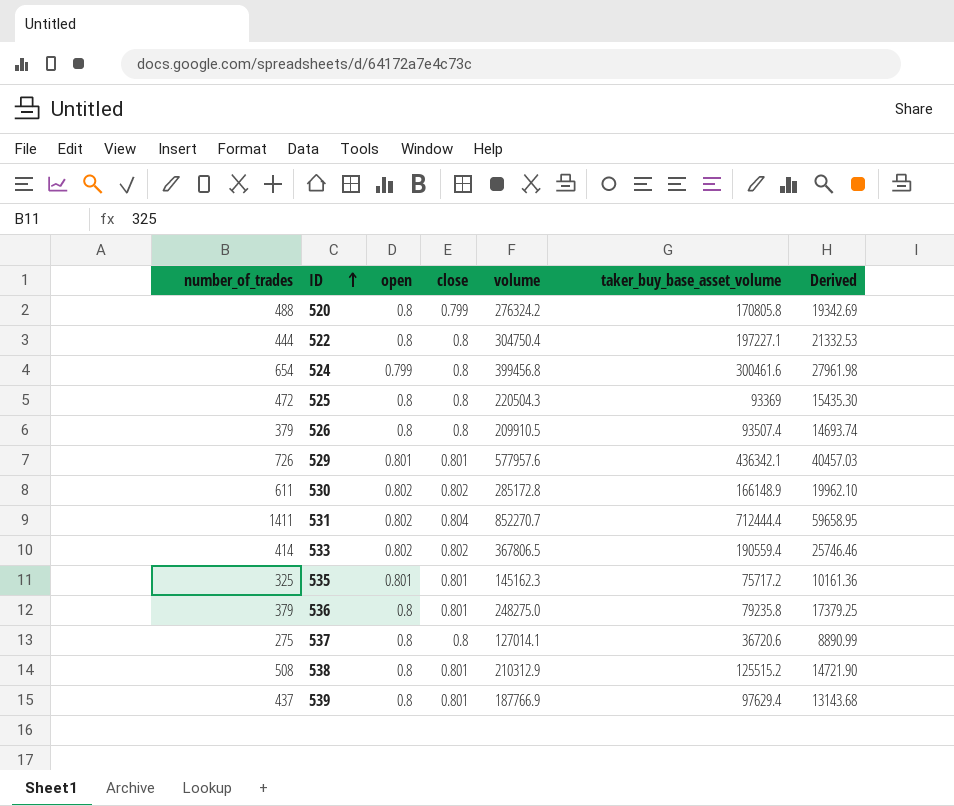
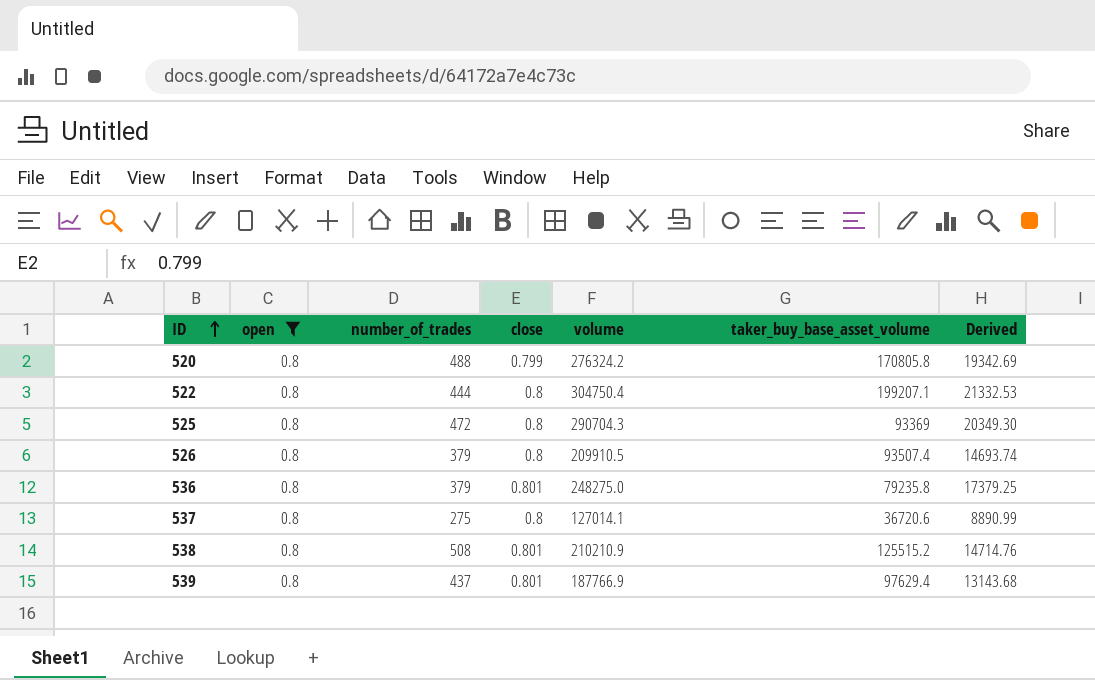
filter: none -> open = 0.8
column number_of_trades | position: 1 -> 3
522 | taker_buy_base_asset_volume: 197227.1 -> 199207.1
525 | volume: 220504.3 -> 290704.3
525 | Derived: 15435.30 -> 20349.30
538 | volume: 210312.9 -> 210210.9
538 | Derived: 14721.90 -> 14714.76

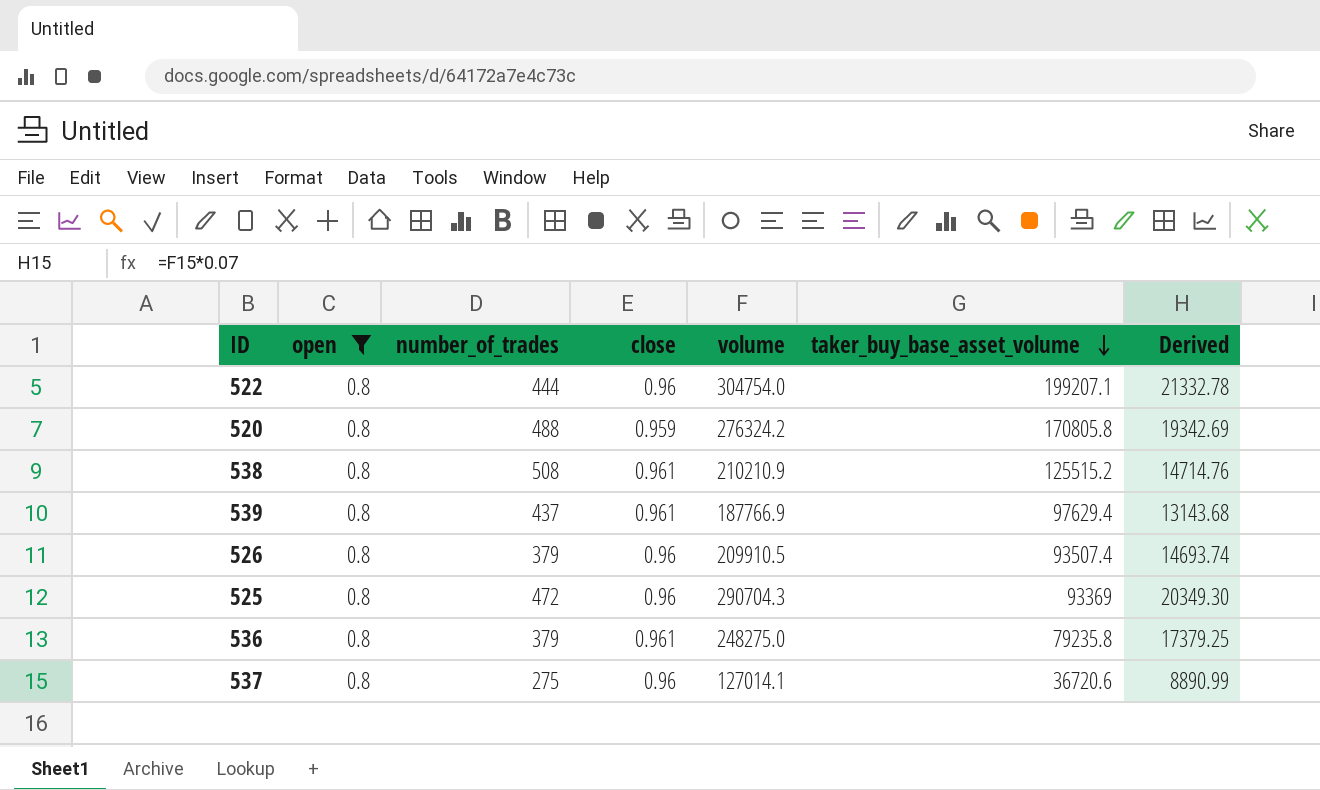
row order: ID ascending -> taker_buy_base_asset_volume descending
522 | close: 0.8 -> 0.96
522 | volume: 304750.4 -> 304754.0
522 | Derived: 21332.53 -> 21332.78
520 | close: 0.799 -> 0.959
538 | close: 0.801 -> 0.961
539 | close: 0.801 -> 0.961
526 | close: 0.8 -> 0.96
525 | close: 0.8 -> 0.96
536 | close: 0.801 -> 0.961
537 | close: 0.8 -> 0.96

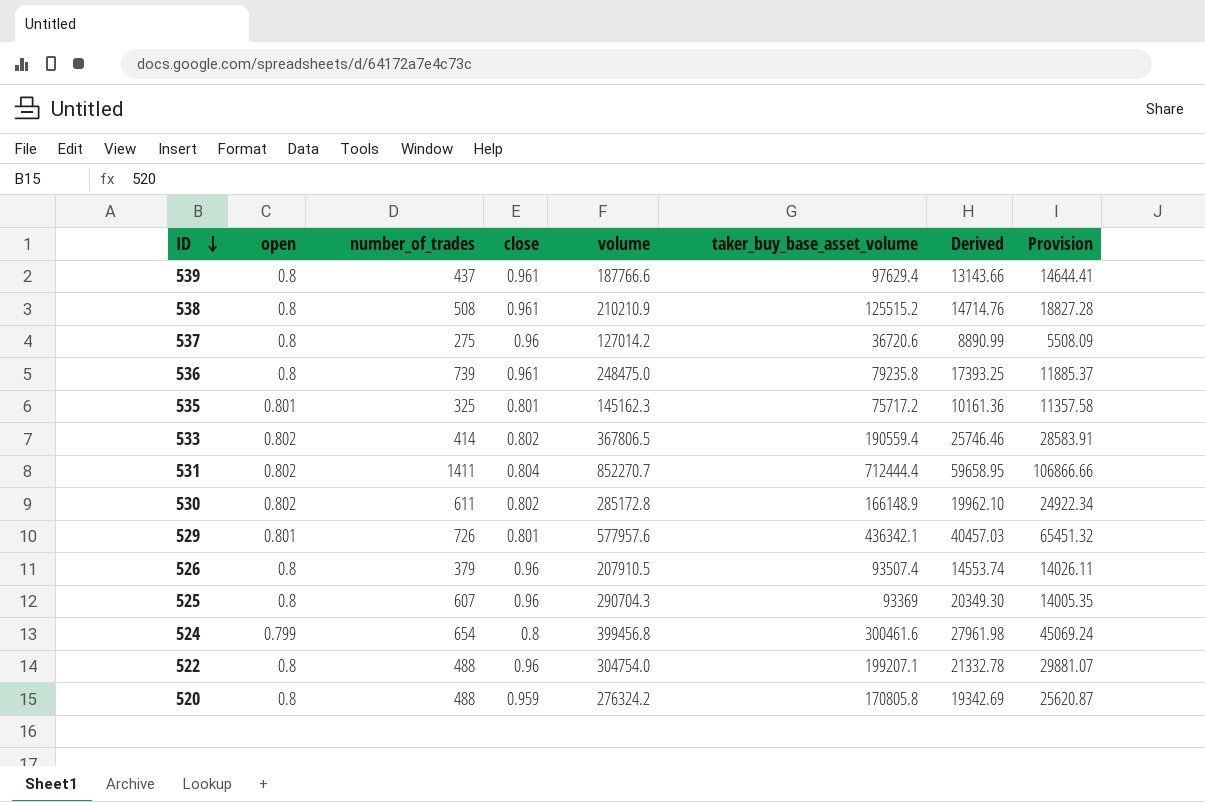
filter: open = 0.8 -> none
row order: taker_buy_base_asset_volume descending -> ID descending
column Provision | formula: none -> [taker_buy_base_asset_volume] * 0.15
539 | volume: 187766.9 -> 187766.6
539 | Derived: 13143.68 -> 13143.66
537 | volume: 127014.1 -> 127014.2
536 | number_of_trades: 379 -> 739
536 | volume: 248275.0 -> 248475.0
536 | Derived: 17379.25 -> 17393.25
526 | volume: 209910.5 -> 207910.5
526 | Derived: 14693.74 -> 14553.74
525 | number_of_trades: 472 -> 607
522 | number_of_trades: 444 -> 488

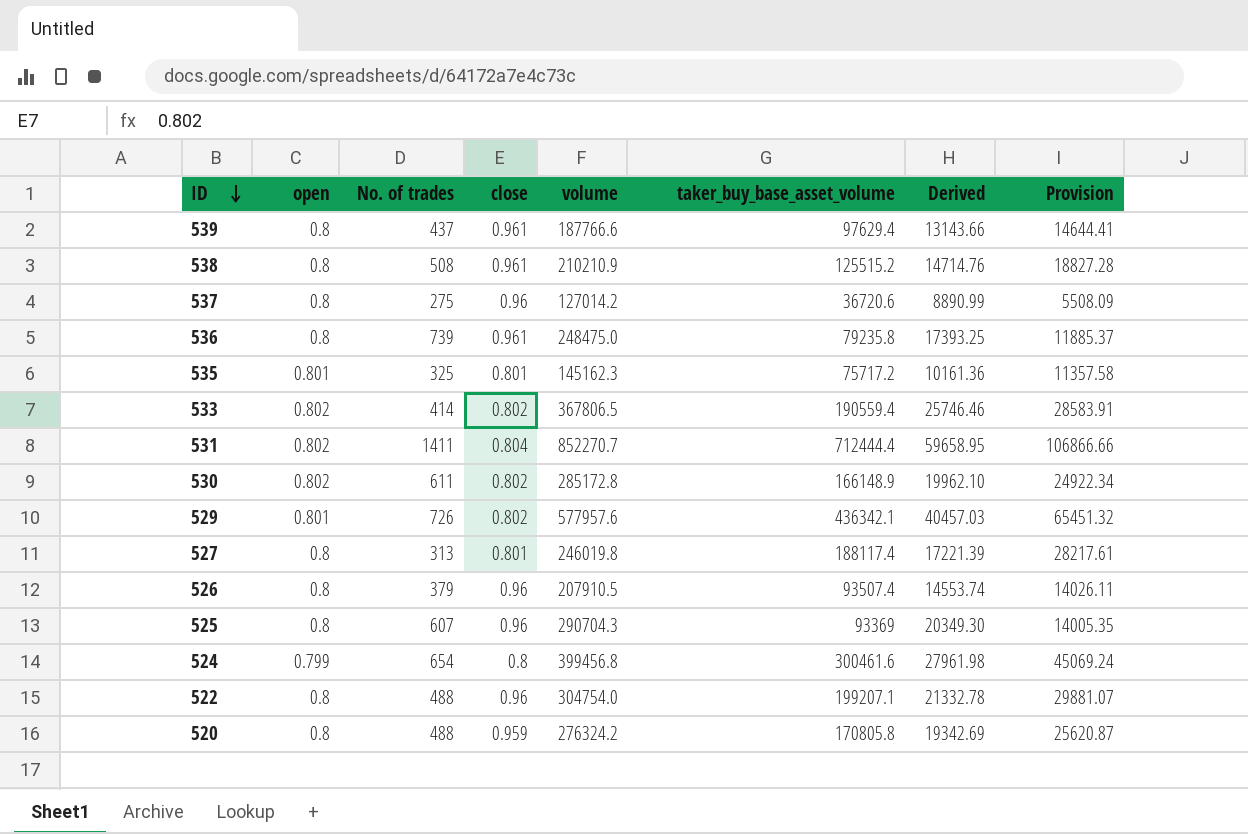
column name: number_of_trades -> No. of trades
529 | close: 0.801 -> 0.802
row 527: none -> 0.8 | 313 | 0.801 | 246019.8 | 188117.4 | 17221.39 | 28217.61

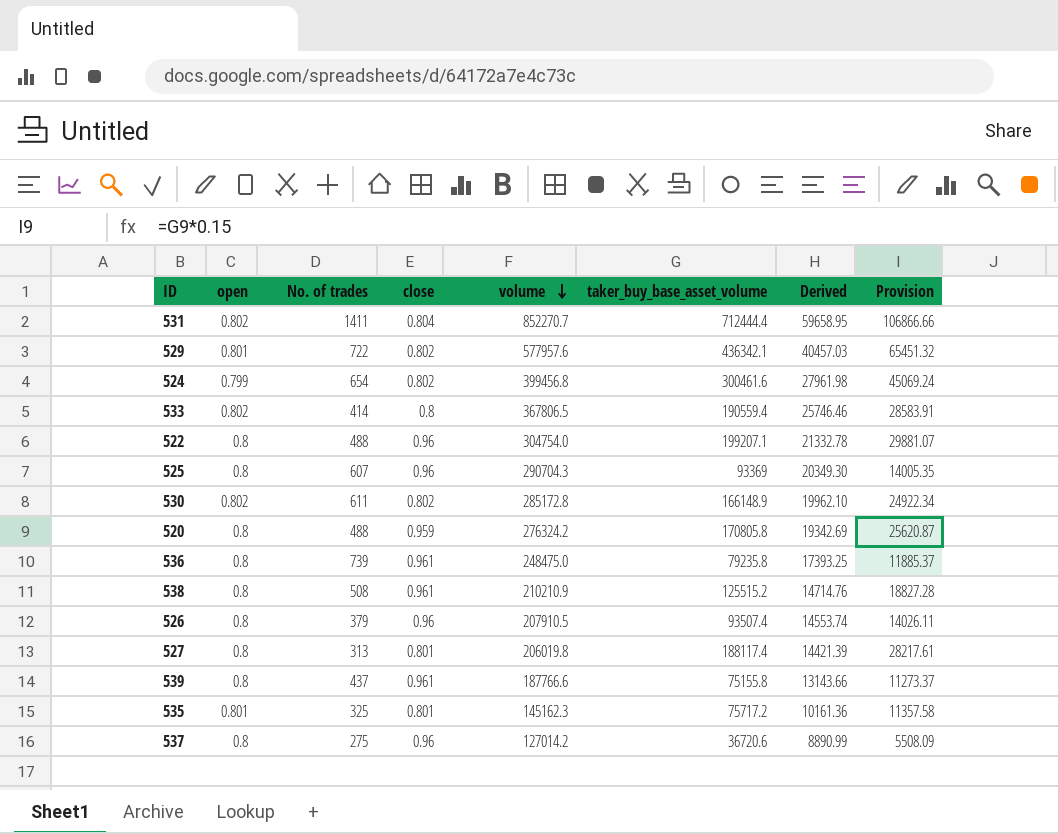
row order: ID descending -> volume descending
529 | No. of trades: 726 -> 722
524 | close: 0.8 -> 0.802
533 | close: 0.802 -> 0.8
527 | volume: 246019.8 -> 206019.8
527 | Derived: 17221.39 -> 14421.39
539 | taker_buy_base_asset_volume: 97629.4 -> 75155.8
539 | Provision: 14644.41 -> 11273.37

